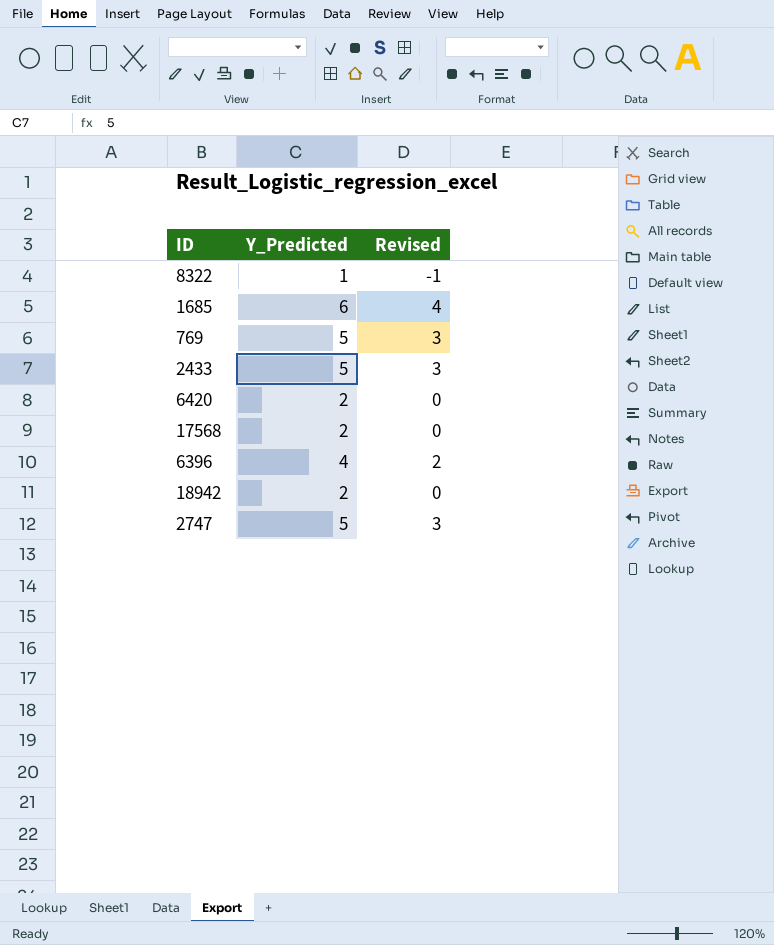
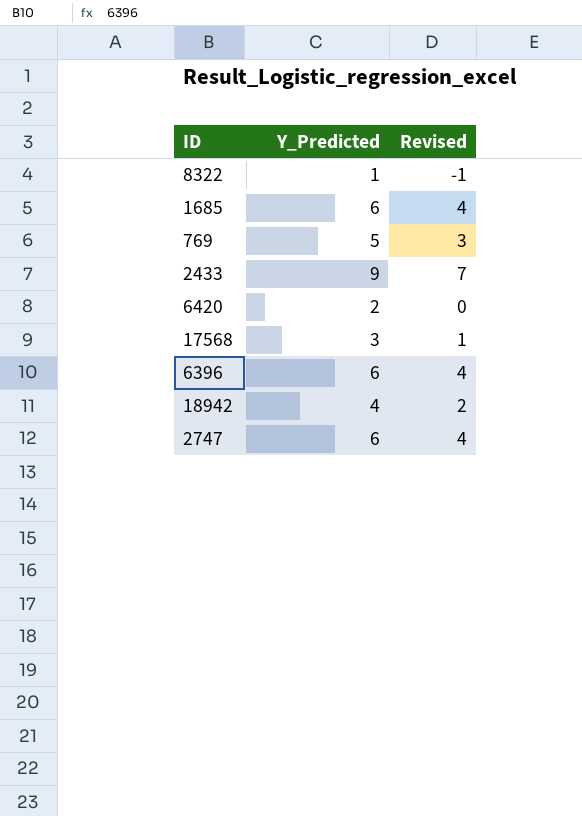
2433 | Y_Predicted: 5 -> 9
2433 | Revised: 3 -> 7
17568 | Y_Predicted: 2 -> 3
17568 | Revised: 0 -> 1
6396 | Y_Predicted: 4 -> 6
6396 | Revised: 2 -> 4
18942 | Y_Predicted: 2 -> 4
18942 | Revised: 0 -> 2
2747 | Y_Predicted: 5 -> 6
2747 | Revised: 3 -> 4

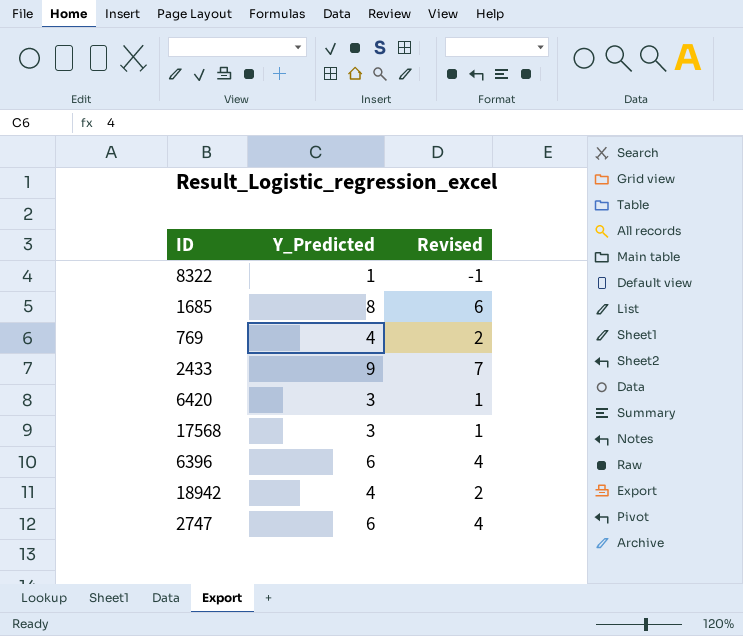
1685 | Y_Predicted: 6 -> 8
1685 | Revised: 4 -> 6
769 | Y_Predicted: 5 -> 4
769 | Revised: 3 -> 2
6420 | Y_Predicted: 2 -> 3
6420 | Revised: 0 -> 1

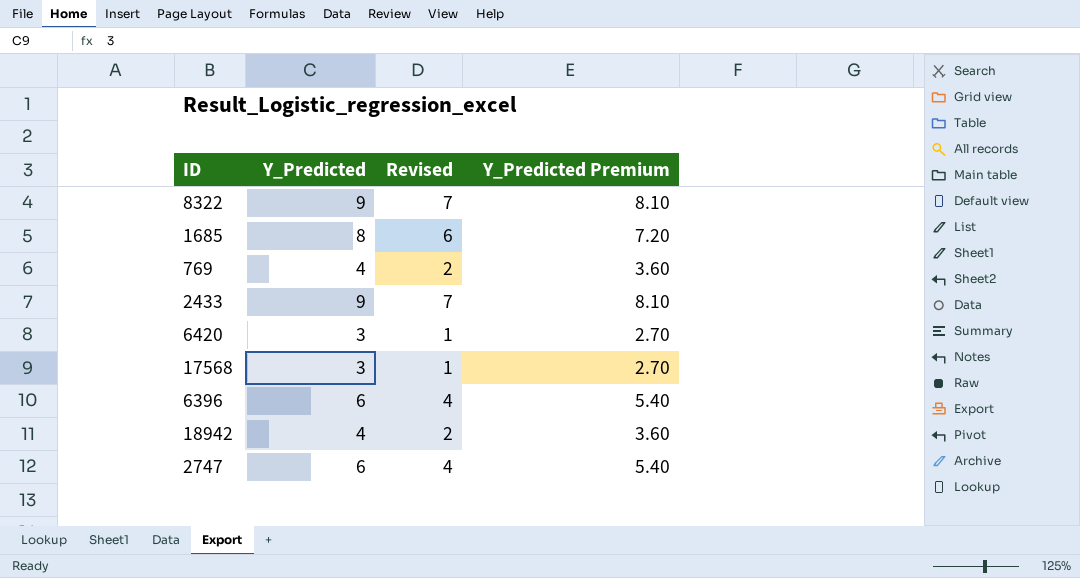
column Y_Predicted Premium | formula: none -> [Y_Predicted] * 0.9
8322 | Y_Predicted: 1 -> 9
8322 | Revised: -1 -> 7

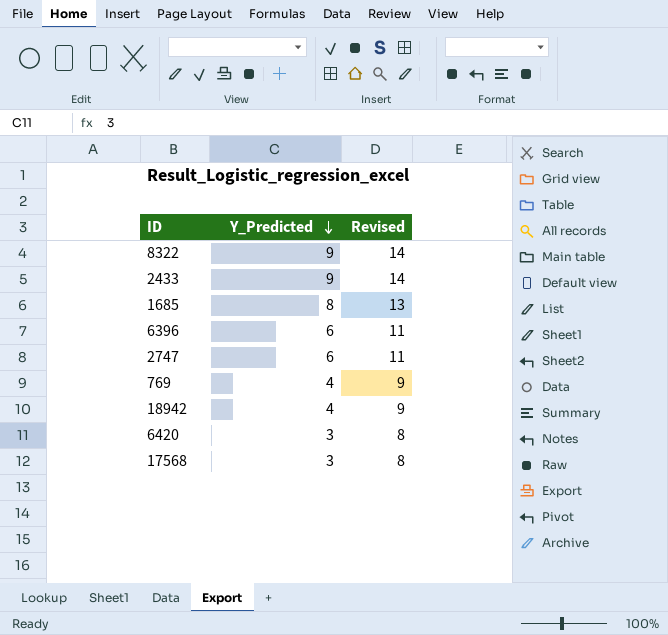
row order: none -> Y_Predicted descending
column Y_Predicted Premium | formula: [Y_Predicted] * 0.9 -> none
column Revised | formula: [Y_Predicted] - 2 -> [Y_Predicted] + 5

